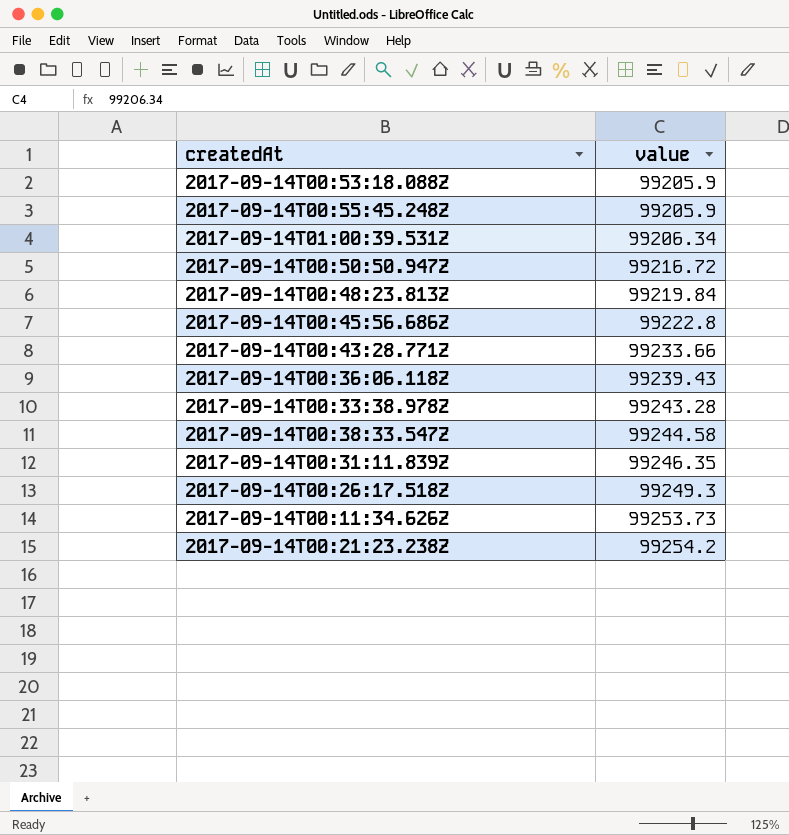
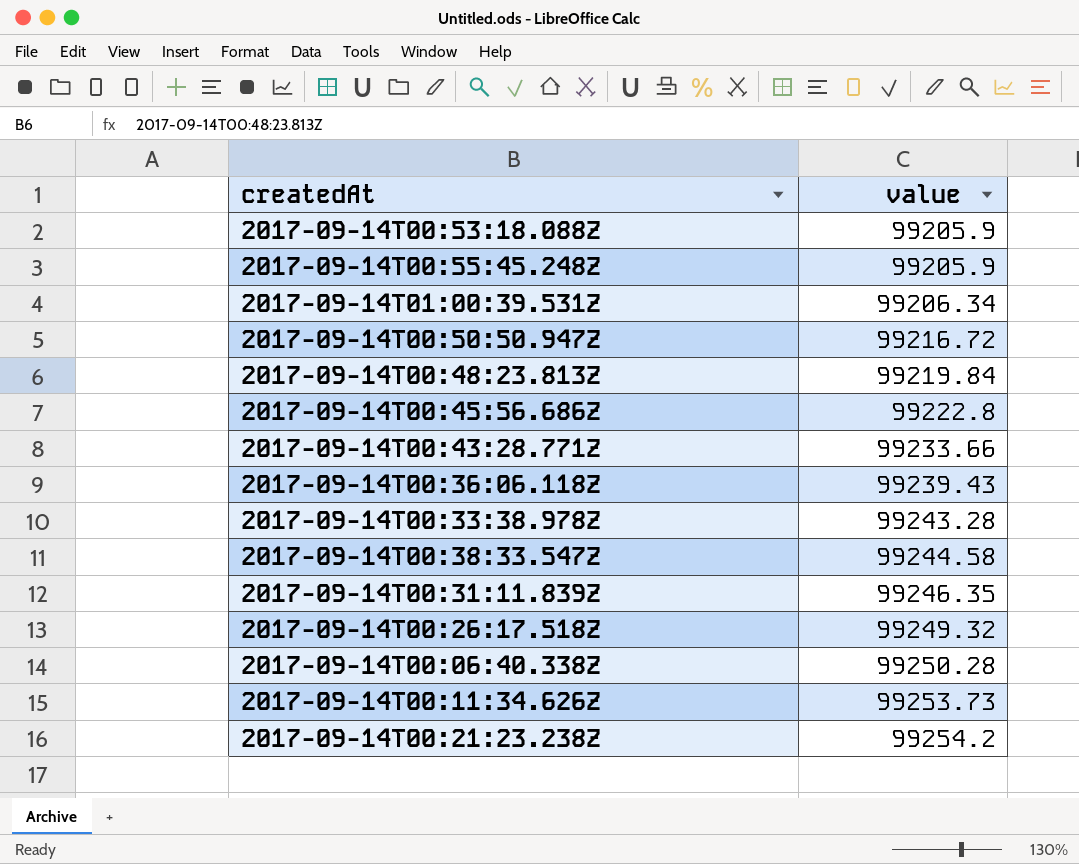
2017-09-14T00:26:17.518Z | value: 99249.3 -> 99249.32
row 2017-09-14T00:06:40.338Z: none -> 99250.28

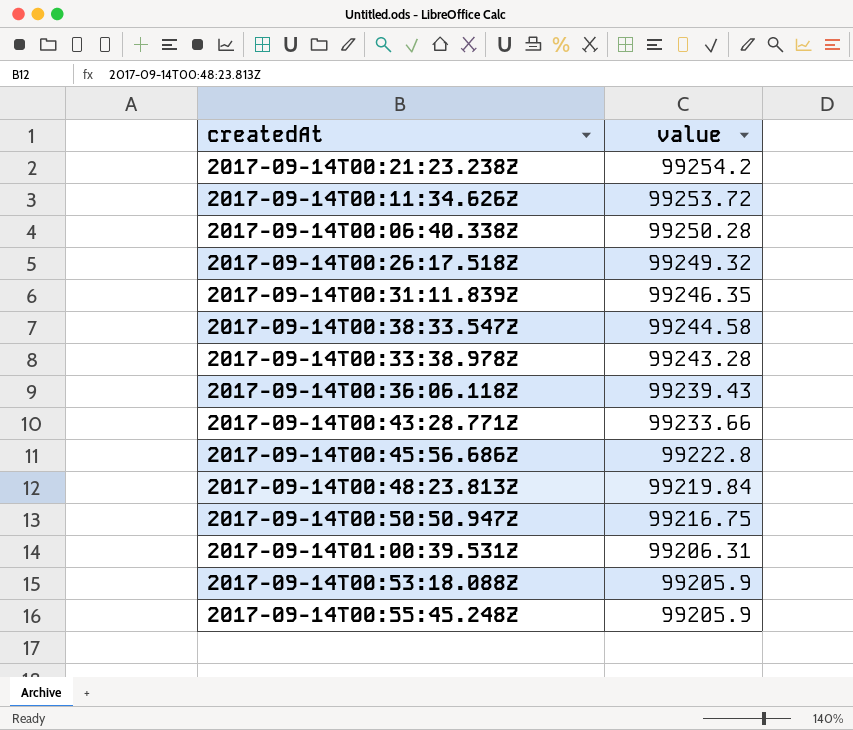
row order: value ascending -> value descending
2017-09-14T00:11:34.626Z | value: 99253.73 -> 99253.72
2017-09-14T00:50:50.947Z | value: 99216.72 -> 99216.75
2017-09-14T01:00:39.531Z | value: 99206.34 -> 99206.31

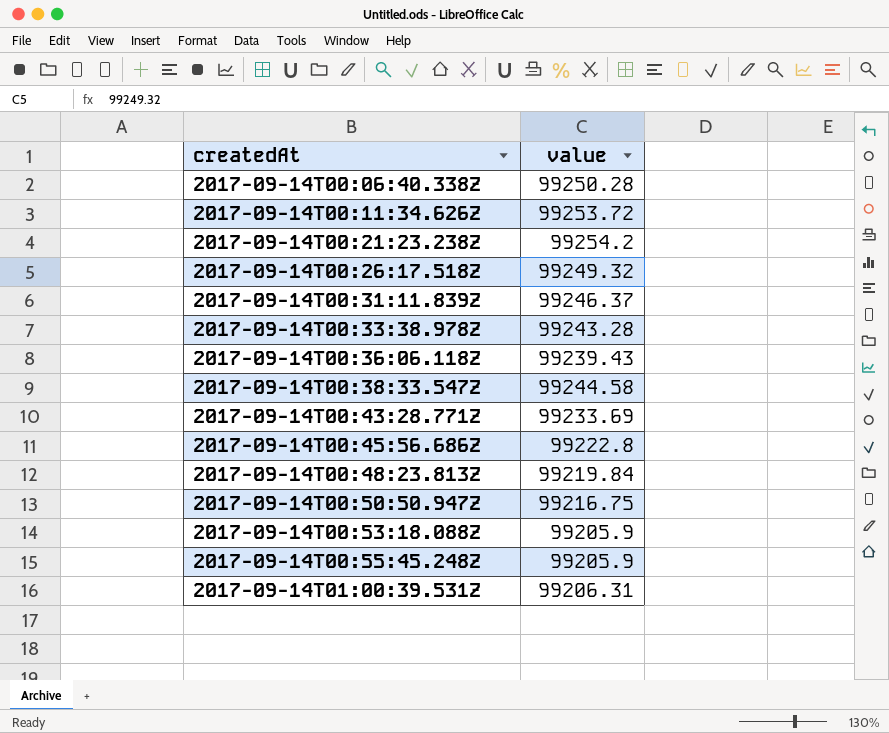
row order: value descending -> createdAt ascending
2017-09-14T00:31:11.839Z | value: 99246.35 -> 99246.37
2017-09-14T00:43:28.771Z | value: 99233.66 -> 99233.69

